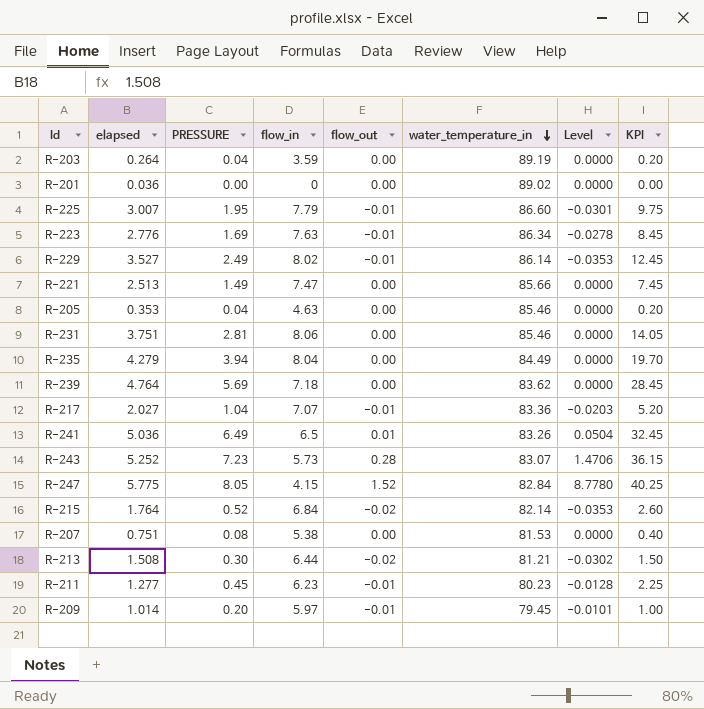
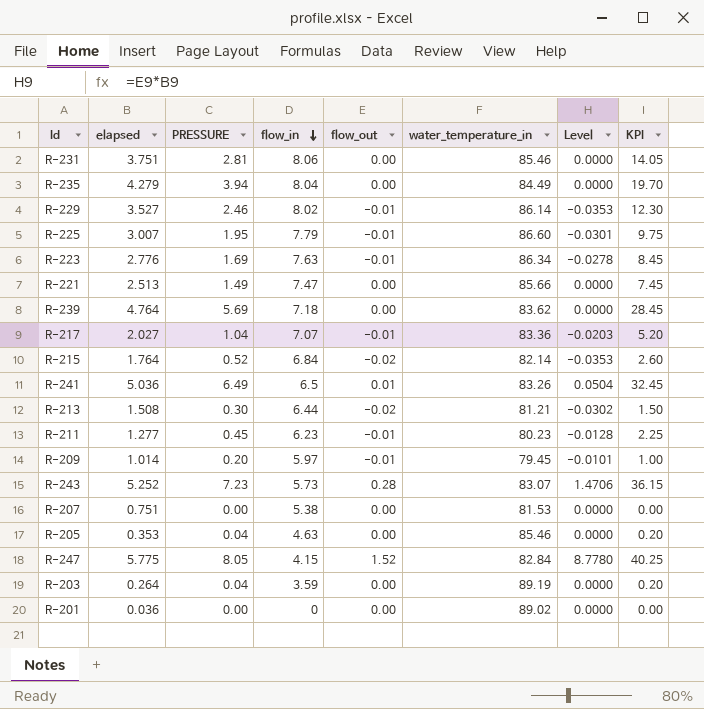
row order: water_temperature_in descending -> flow_in descending
R-229 | PRESSURE: 2.49 -> 2.46
R-229 | KPI: 12.45 -> 12.30
R-207 | PRESSURE: 0.08 -> 0.00
R-207 | KPI: 0.40 -> 0.00

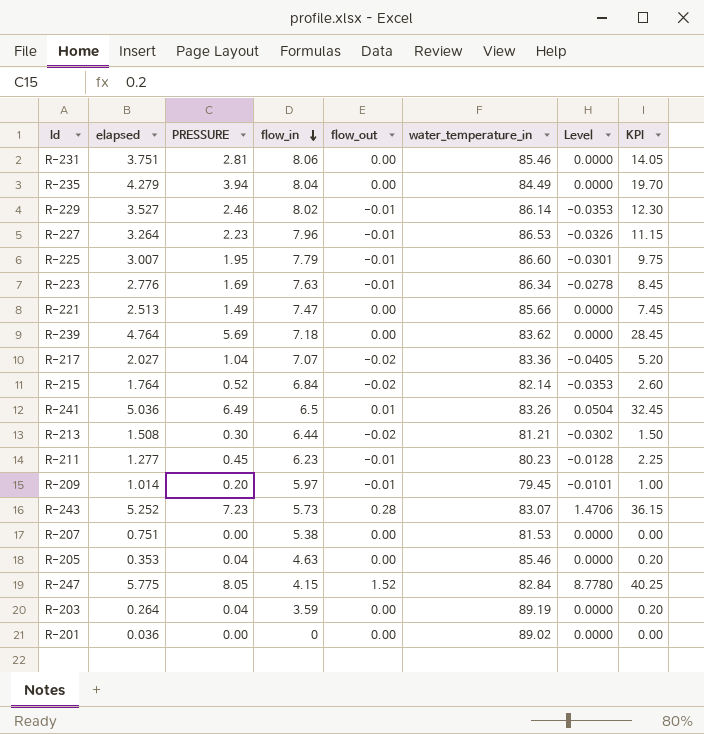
row R-227: none -> 3.264 | 2.23 | 7.96 | -0.01 | 86.53 | -0.0326 | 11.15
R-217 | flow_out: -0.01 -> -0.02
R-217 | Level: -0.0203 -> -0.0405

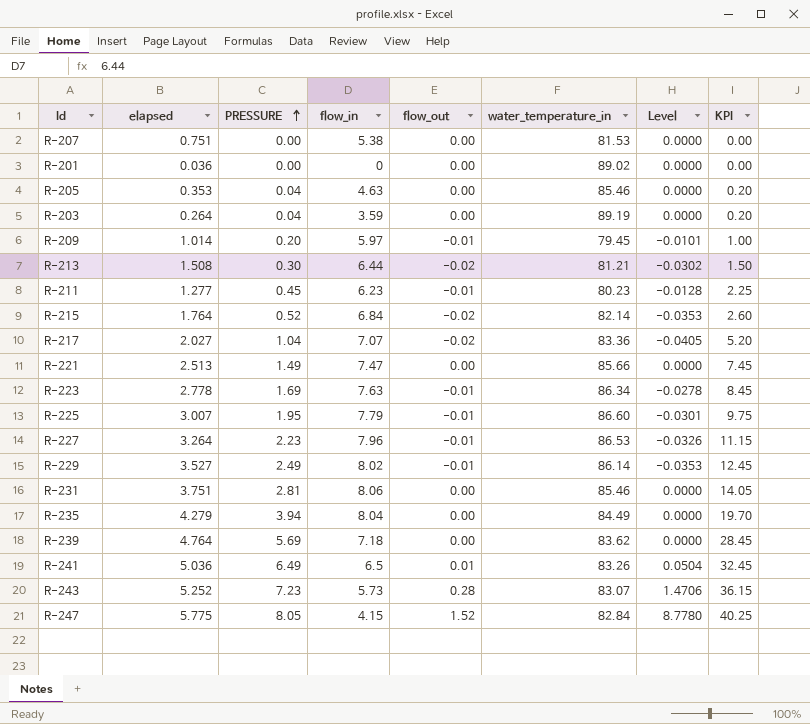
row order: flow_in descending -> PRESSURE ascending
R-223 | elapsed: 2.776 -> 2.778
R-229 | PRESSURE: 2.46 -> 2.49
R-229 | KPI: 12.30 -> 12.45

